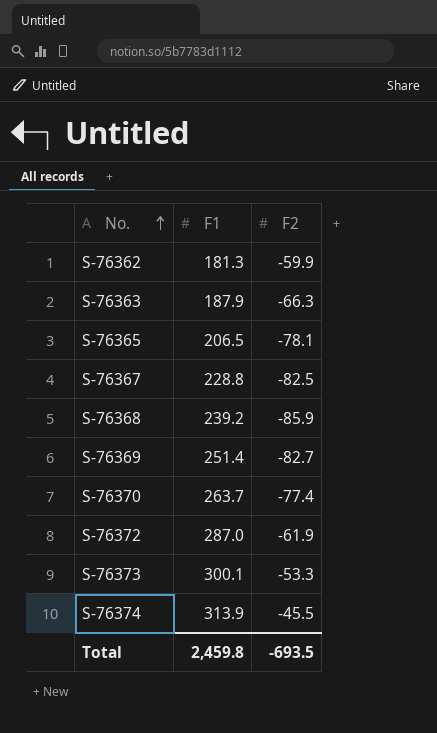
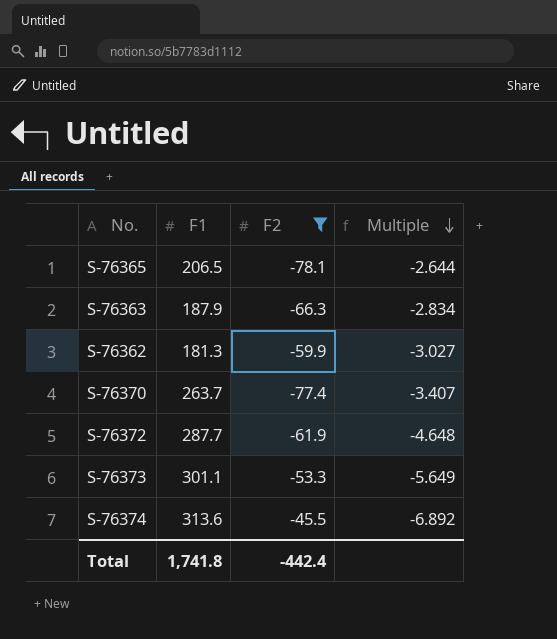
filter: none -> F2 >= -78.1
row order: No. ascending -> Multiple descending
column Multiple | formula: none -> [F1] / [F2]
S-76372 | F1: 287.0 -> 287.7
S-76373 | F1: 300.1 -> 301.1
S-76374 | F1: 313.9 -> 313.6
Total | F1: 2,459.8 -> 1,741.8
Total | F2: -693.5 -> -442.4

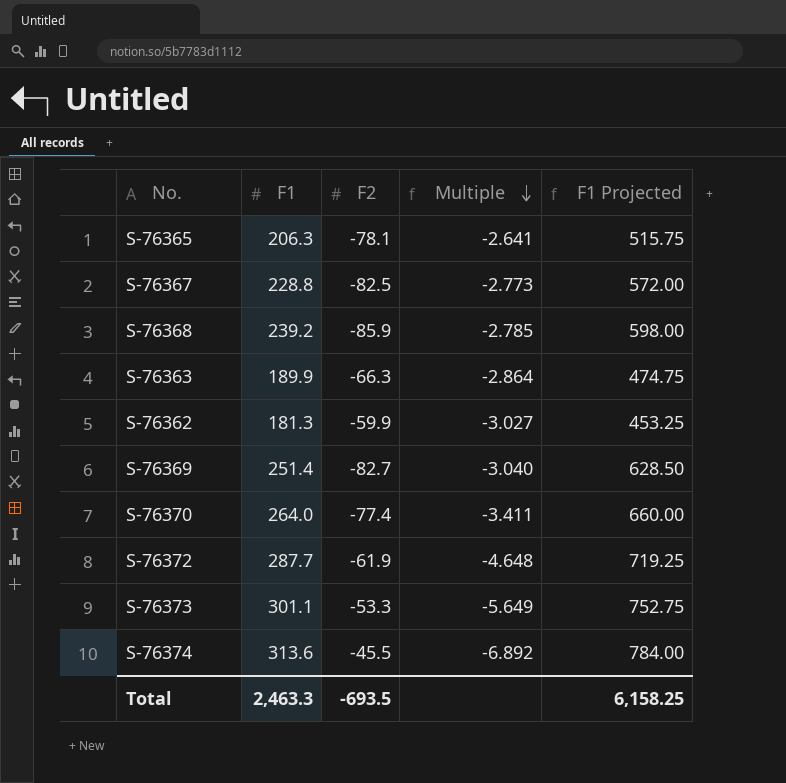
filter: F2 >= -78.1 -> none
column F1 Projected | formula: none -> [F1] * 2.5
S-76365 | F1: 206.5 -> 206.3
S-76365 | Multiple: -2.644 -> -2.641
S-76363 | F1: 187.9 -> 189.9
S-76363 | Multiple: -2.834 -> -2.864
S-76370 | F1: 263.7 -> 264.0
S-76370 | Multiple: -3.407 -> -3.411
Total | F1: 1,741.8 -> 2,463.3
Total | F2: -442.4 -> -693.5

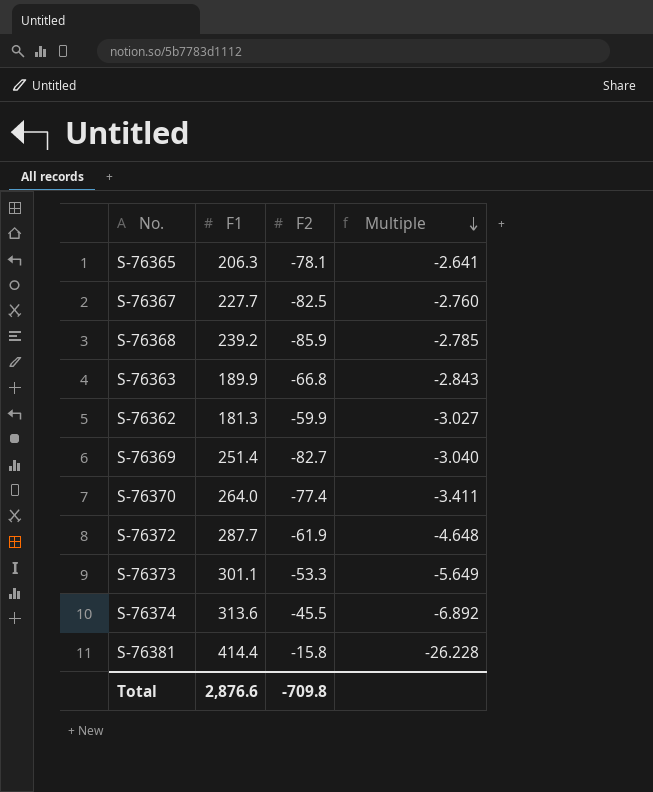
column F1 Projected | formula: [F1] * 2.5 -> none
S-76367 | F1: 228.8 -> 227.7
S-76367 | Multiple: -2.773 -> -2.760
S-76363 | F2: -66.3 -> -66.8
S-76363 | Multiple: -2.864 -> -2.843
row S-76381: none -> 414.4 | -15.8 | -26.228
Total | F1: 2,463.3 -> 2,876.6
Total | F2: -693.5 -> -709.8

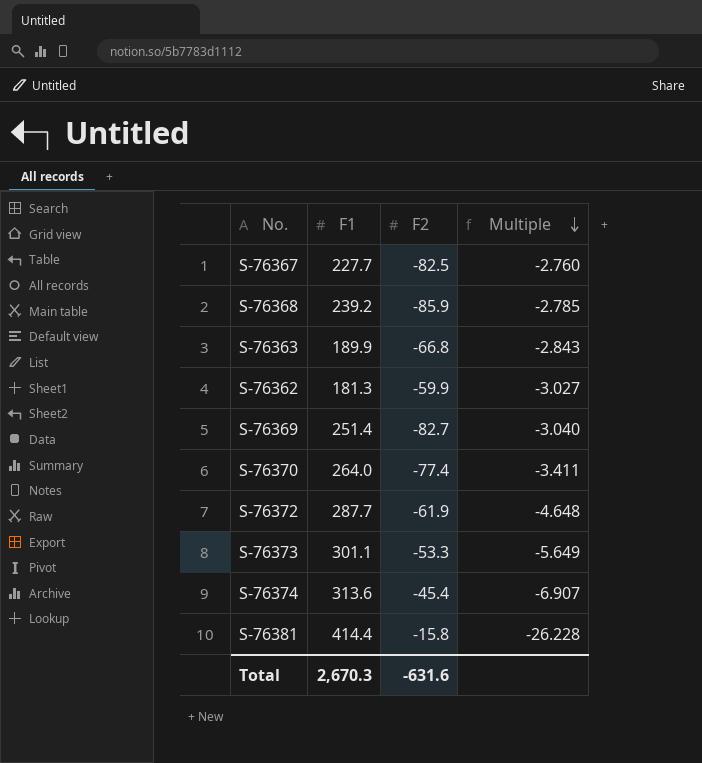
row S-76365: 206.3 | -78.1 | -2.641 -> none
S-76374 | F2: -45.5 -> -45.4
S-76374 | Multiple: -6.892 -> -6.907
Total | F1: 2,876.6 -> 2,670.3
Total | F2: -709.8 -> -631.6

